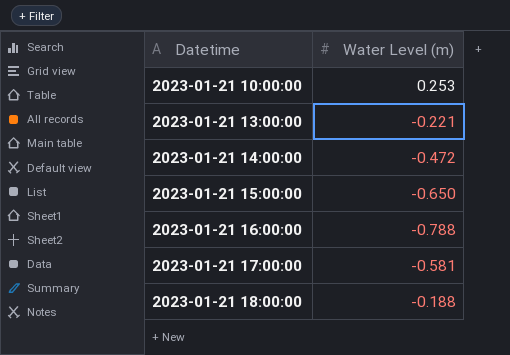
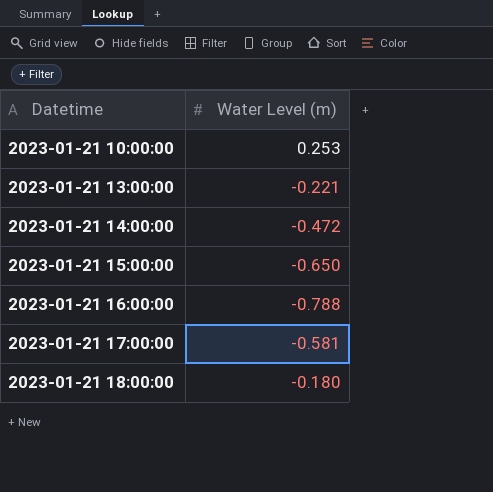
2023-01-21 18:00:00 | Water Level (m): -0.188 -> -0.180

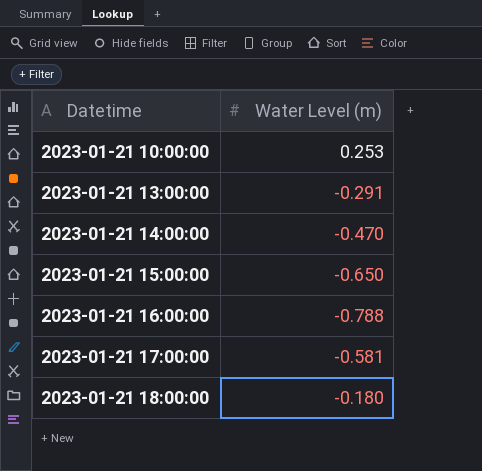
2023-01-21 13:00:00 | Water Level (m): -0.221 -> -0.291
2023-01-21 14:00:00 | Water Level (m): -0.472 -> -0.470

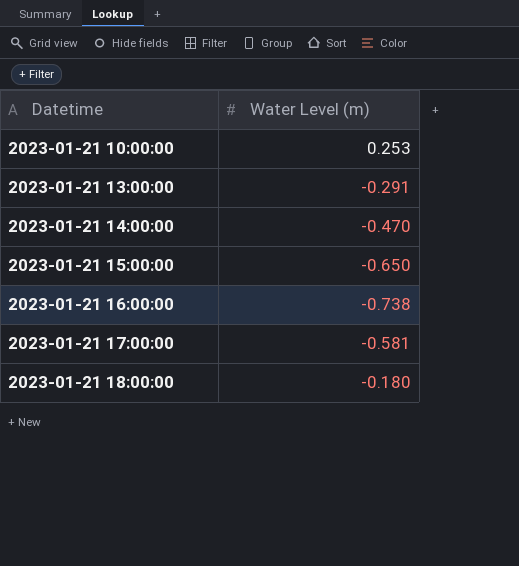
2023-01-21 16:00:00 | Water Level (m): -0.788 -> -0.738

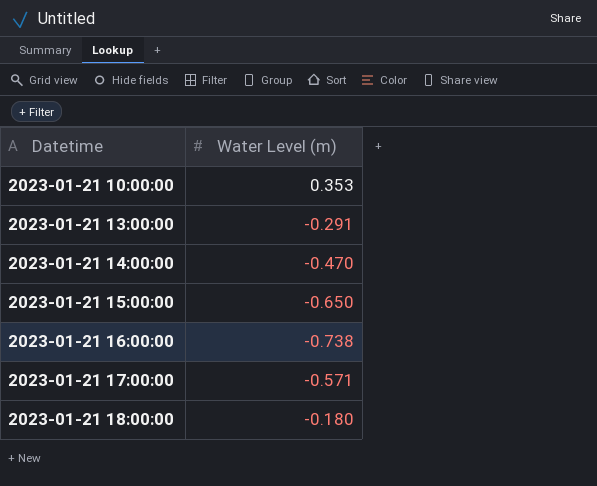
2023-01-21 10:00:00 | Water Level (m): 0.253 -> 0.353
2023-01-21 17:00:00 | Water Level (m): -0.581 -> -0.571

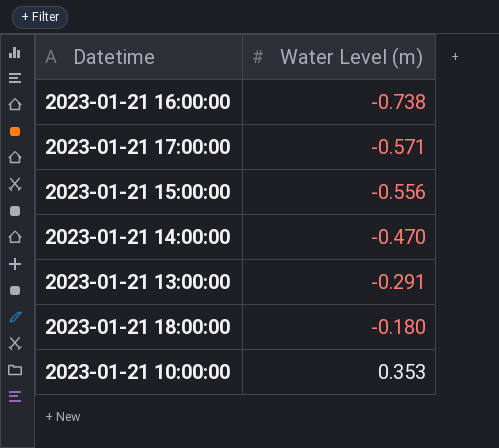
row order: Datetime ascending -> Water Level (m) ascending
2023-01-21 15:00:00 | Water Level (m): -0.650 -> -0.556

